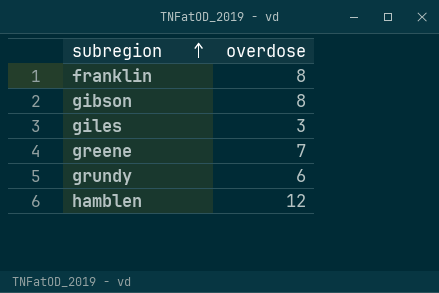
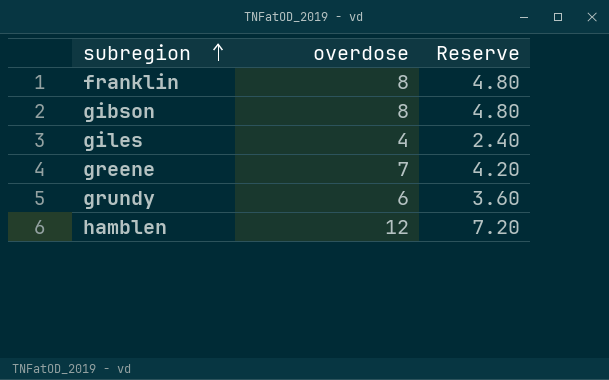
column Reserve | formula: none -> [overdose] * 0.6
giles | overdose: 3 -> 4

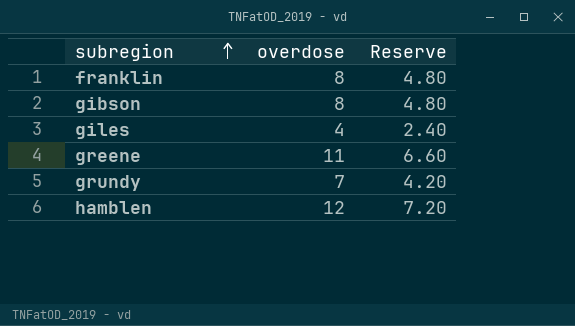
greene | overdose: 7 -> 11
greene | Reserve: 4.20 -> 6.60
grundy | overdose: 6 -> 7
grundy | Reserve: 3.60 -> 4.20

